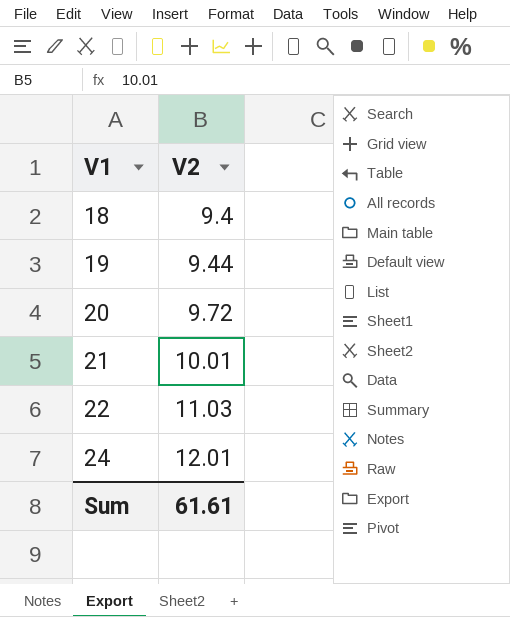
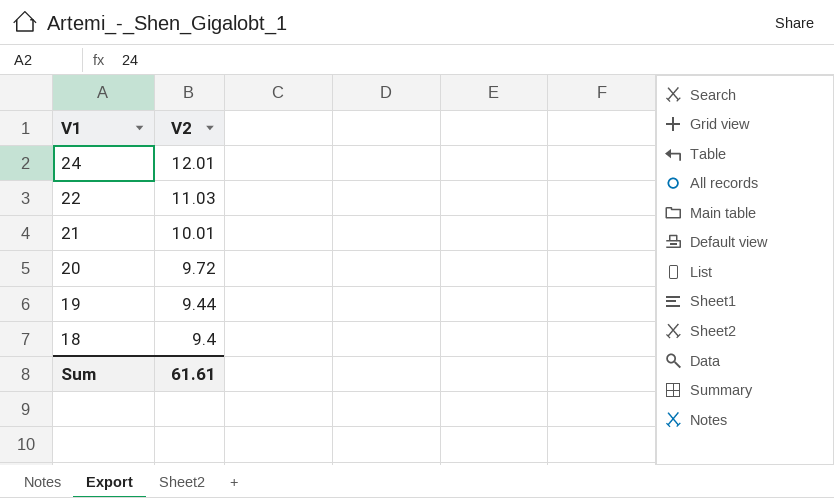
row order: V1 ascending -> V1 descending

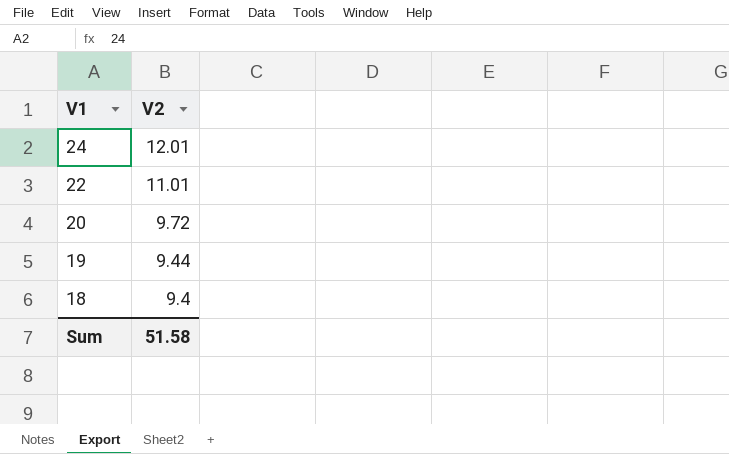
row 21: 10.01 -> none
22 | V2: 11.03 -> 11.01
Sum | V2: 61.61 -> 51.58

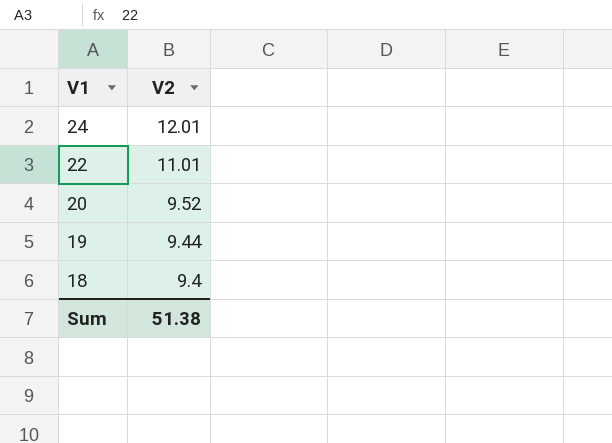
20 | V2: 9.72 -> 9.52
Sum | V2: 51.58 -> 51.38

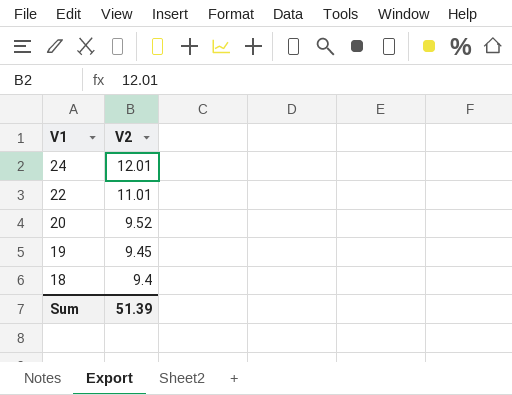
19 | V2: 9.44 -> 9.45
Sum | V2: 51.38 -> 51.39

